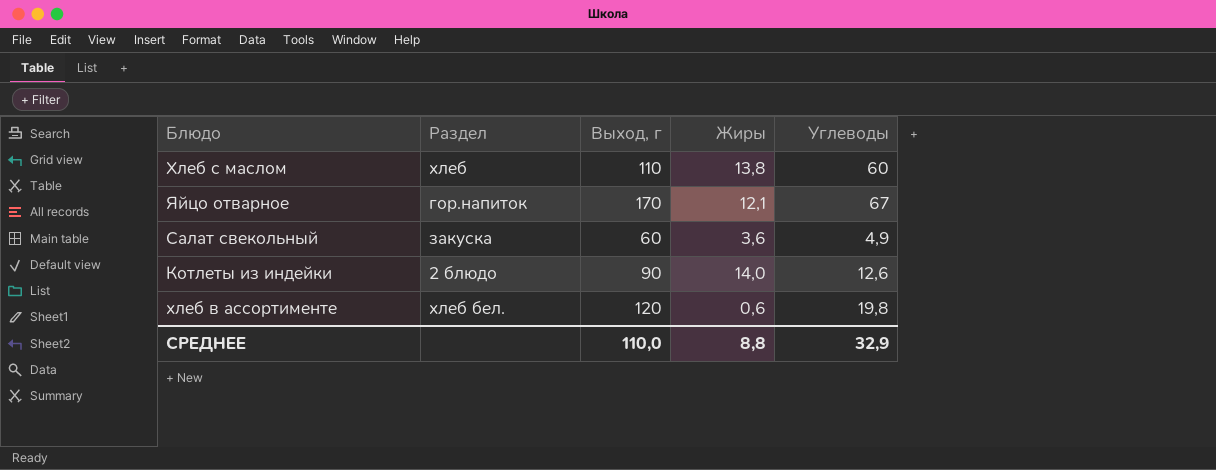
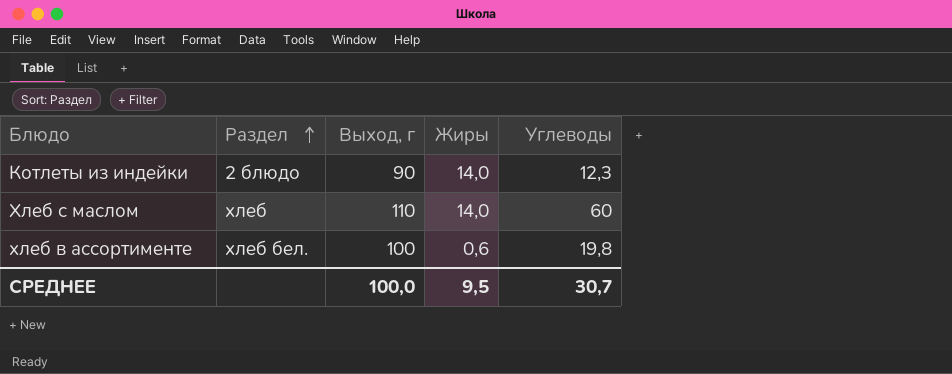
row order: none -> Раздел ascending
row Яйцо отварное: гор.напиток | 170 | 12,1 | 67 -> none
row Салат свекольный: закуска | 60 | 3,6 | 4,9 -> none
Котлеты из индейки | Углеводы: 12,6 -> 12,3
Хлеб с маслом | Жиры: 13,8 -> 14,0
хлеб в ассортименте | Выход, г: 120 -> 100
СРЕДНЕЕ | Выход, г: 110,0 -> 100,0
СРЕДНЕЕ | Жиры: 8,8 -> 9,5
СРЕДНЕЕ | Углеводы: 32,9 -> 30,7

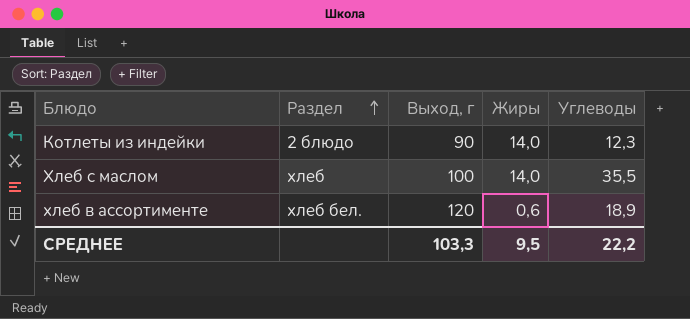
Хлеб с маслом | Выход, г: 110 -> 100
Хлеб с маслом | Углеводы: 60 -> 35,5
хлеб в ассортименте | Выход, г: 100 -> 120
хлеб в ассортименте | Углеводы: 19,8 -> 18,9
СРЕДНЕЕ | Выход, г: 100,0 -> 103,3
СРЕДНЕЕ | Углеводы: 30,7 -> 22,2

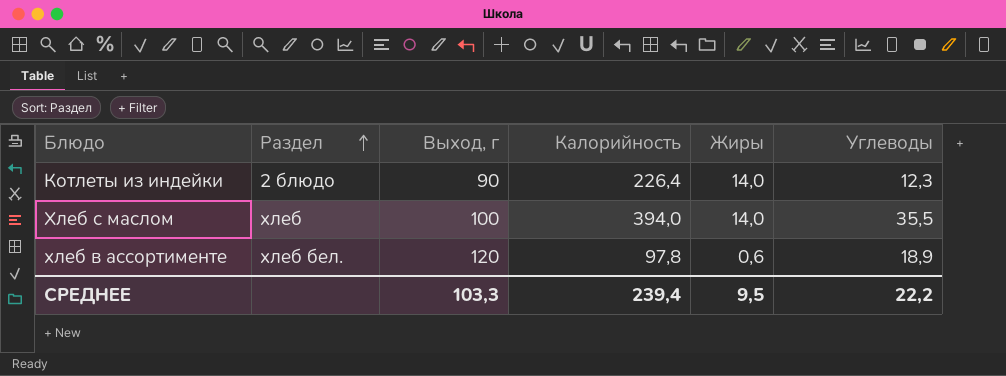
column Калорийность | position: none -> 4

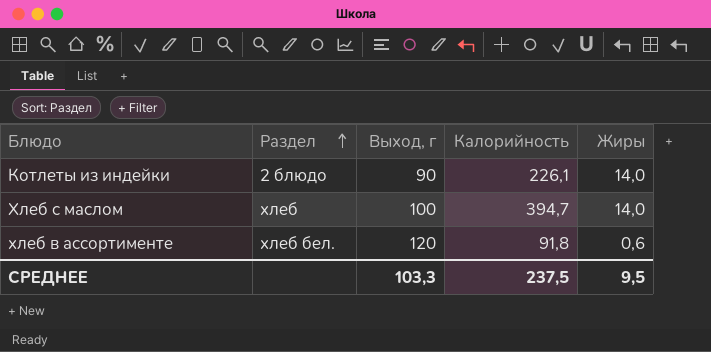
column Углеводы | position: 6 -> none
Котлеты из индейки | Калорийность: 226,4 -> 226,1
Хлеб с маслом | Калорийность: 394,0 -> 394,7
хлеб в ассортименте | Калорийность: 97,8 -> 91,8
СРЕДНЕЕ | Калорийность: 239,4 -> 237,5

